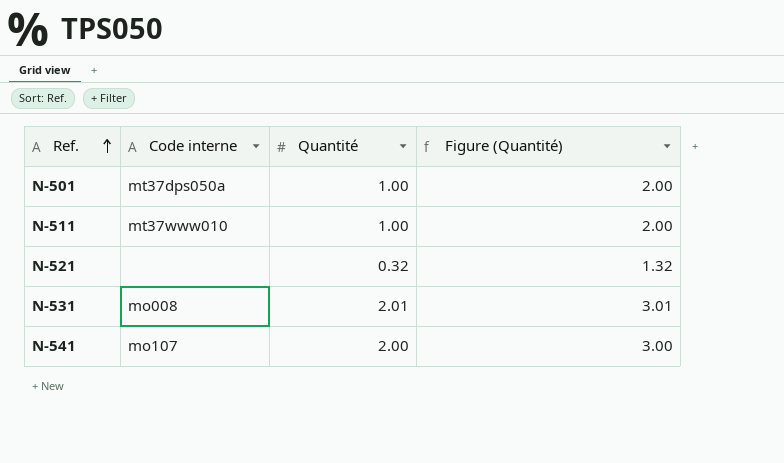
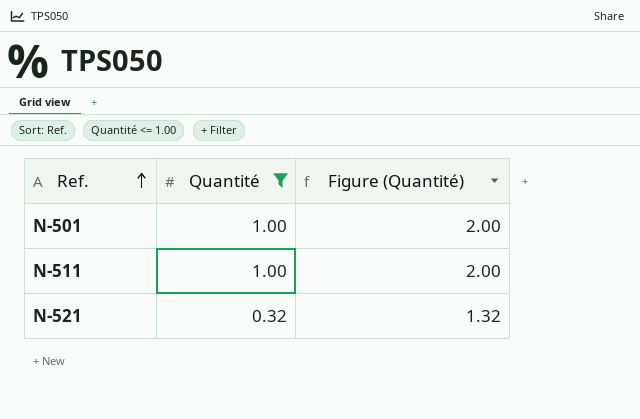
filter: none -> Quantité <= 1.00
column Code interne | position: 2 -> none

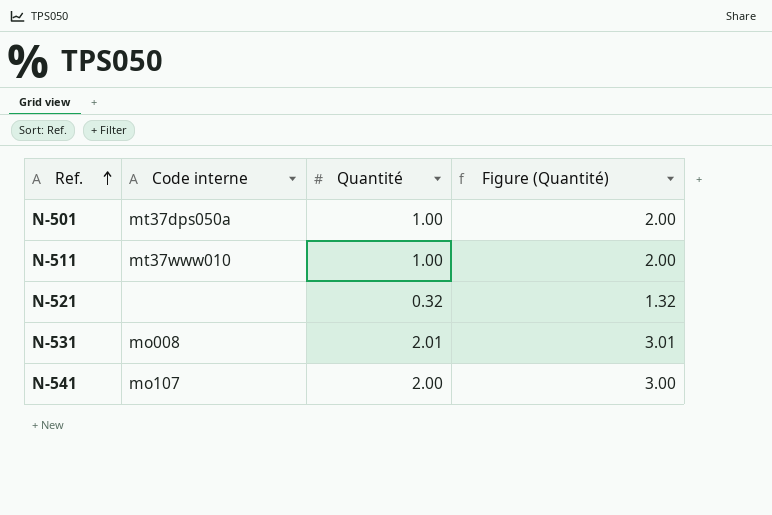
filter: Quantité <= 1.00 -> none
column Code interne | position: none -> 2

